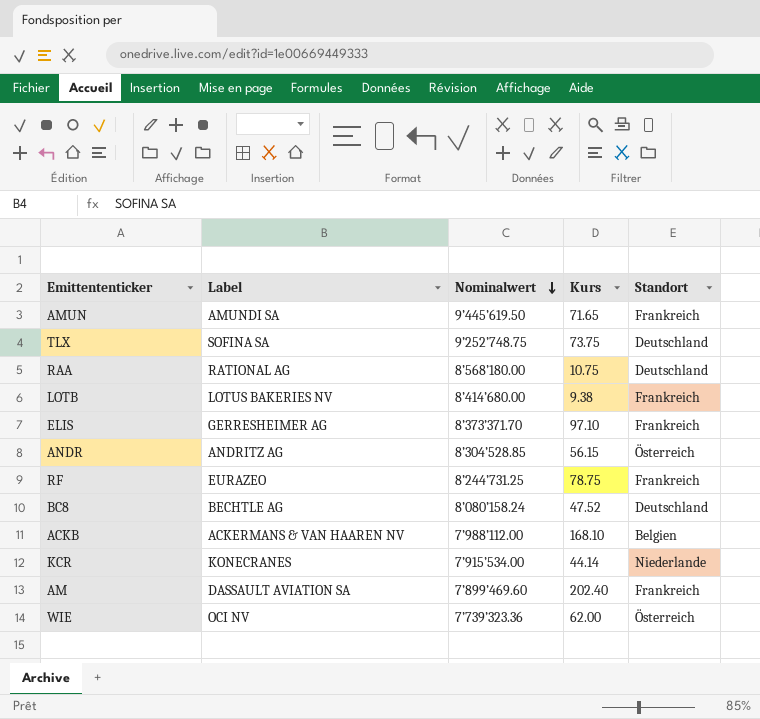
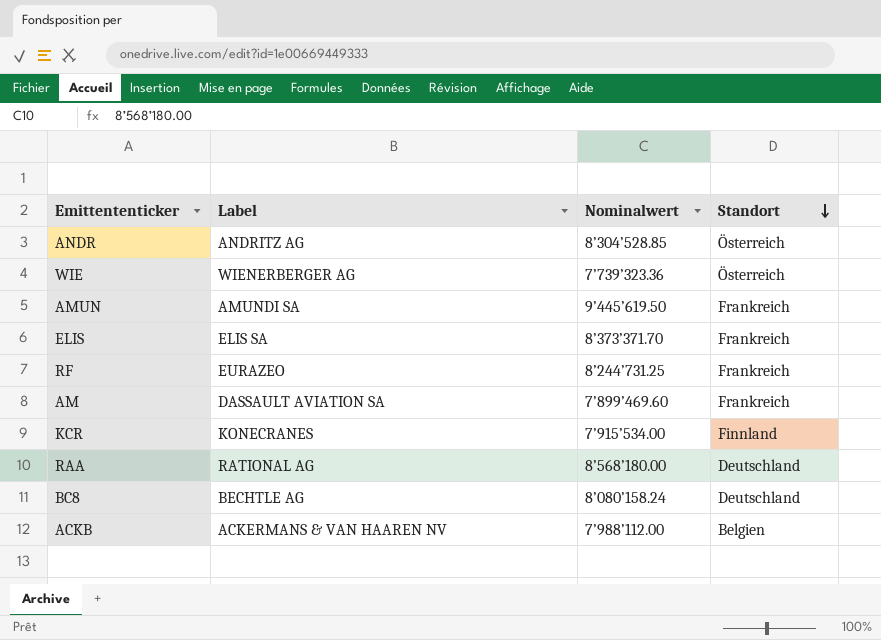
row order: Nominalwert descending -> Standort descending
column Kurs | position: 4 -> none
row TLX: SOFINA SA | 9’252’748.75 | 73.75 | Deutschland -> none
row LOTB: LOTUS BAKERIES NV | 8’414’680.00 | 9.38 | Frankreich -> none
WIE | Label: OCI NV -> WIENERBERGER AG
ELIS | Label: GERRESHEIMER AG -> ELIS SA
KCR | Standort: Niederlande -> Finnland

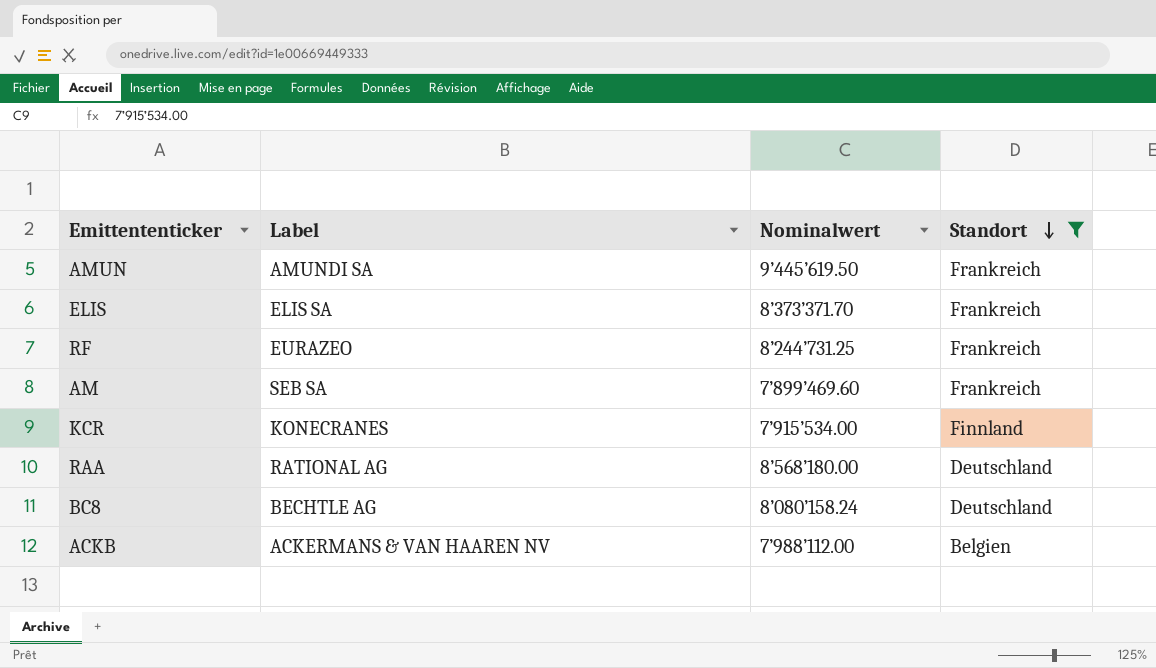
filter: none -> Standort != Österreich
AM | Label: DASSAULT AVIATION SA -> SEB SA

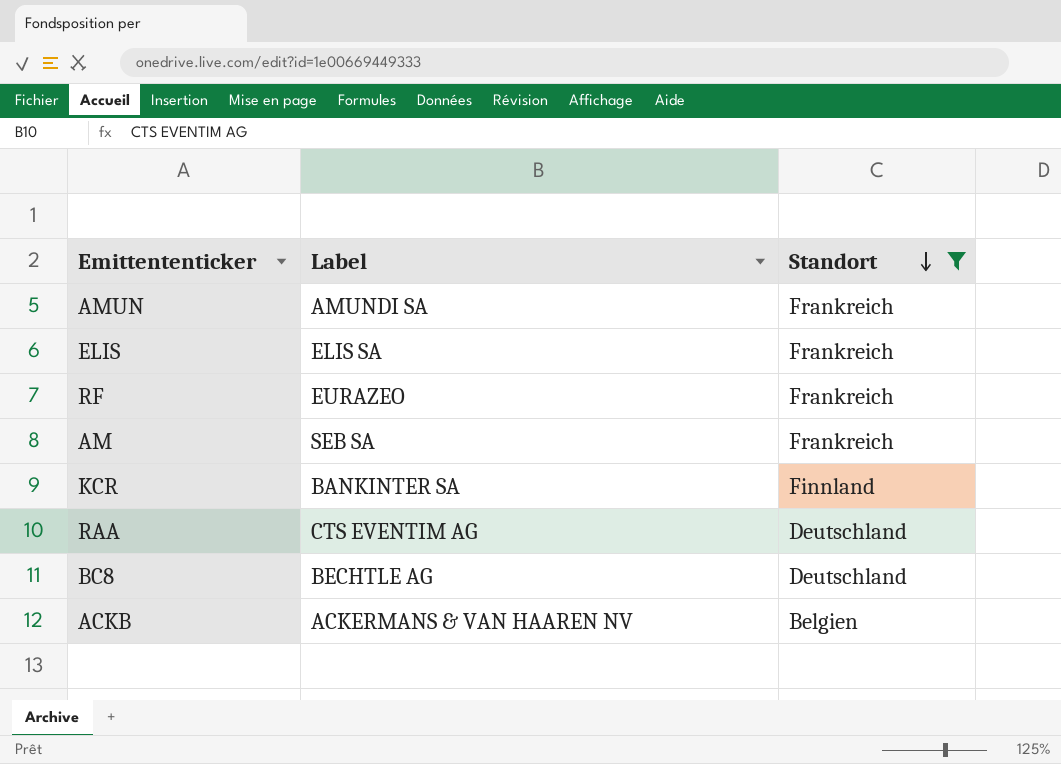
column Nominalwert | position: 3 -> none
KCR | Label: KONECRANES -> BANKINTER SA
RAA | Label: RATIONAL AG -> CTS EVENTIM AG

